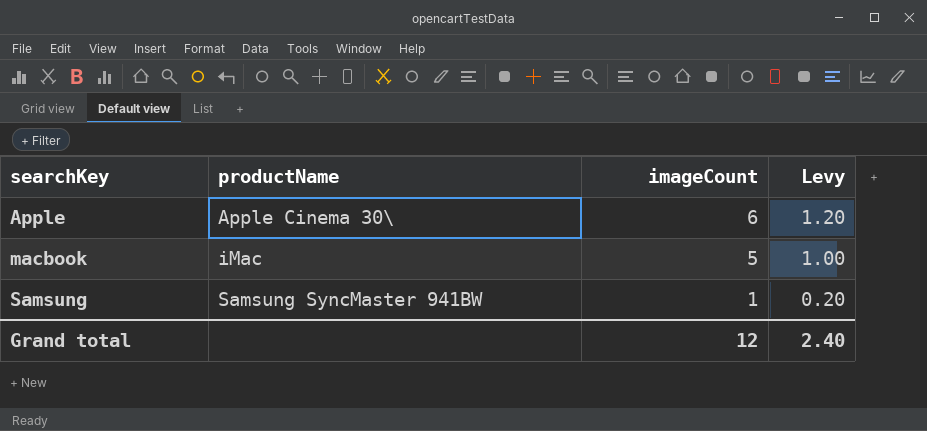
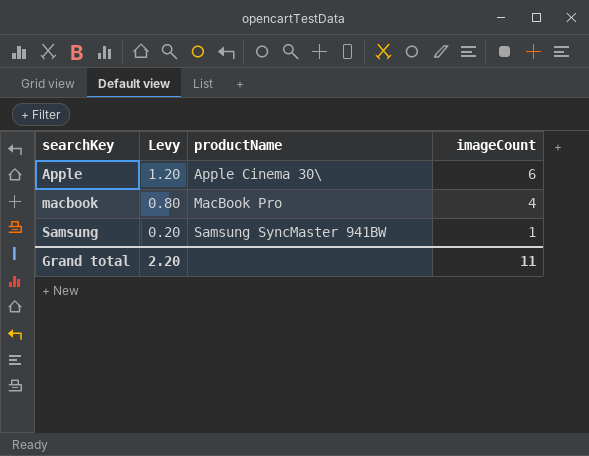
column Levy | position: 4 -> 2
macbook | Levy: 1.00 -> 0.80
macbook | productName: iMac -> MacBook Pro
macbook | imageCount: 5 -> 4
Grand total | Levy: 2.40 -> 2.20
Grand total | imageCount: 12 -> 11

